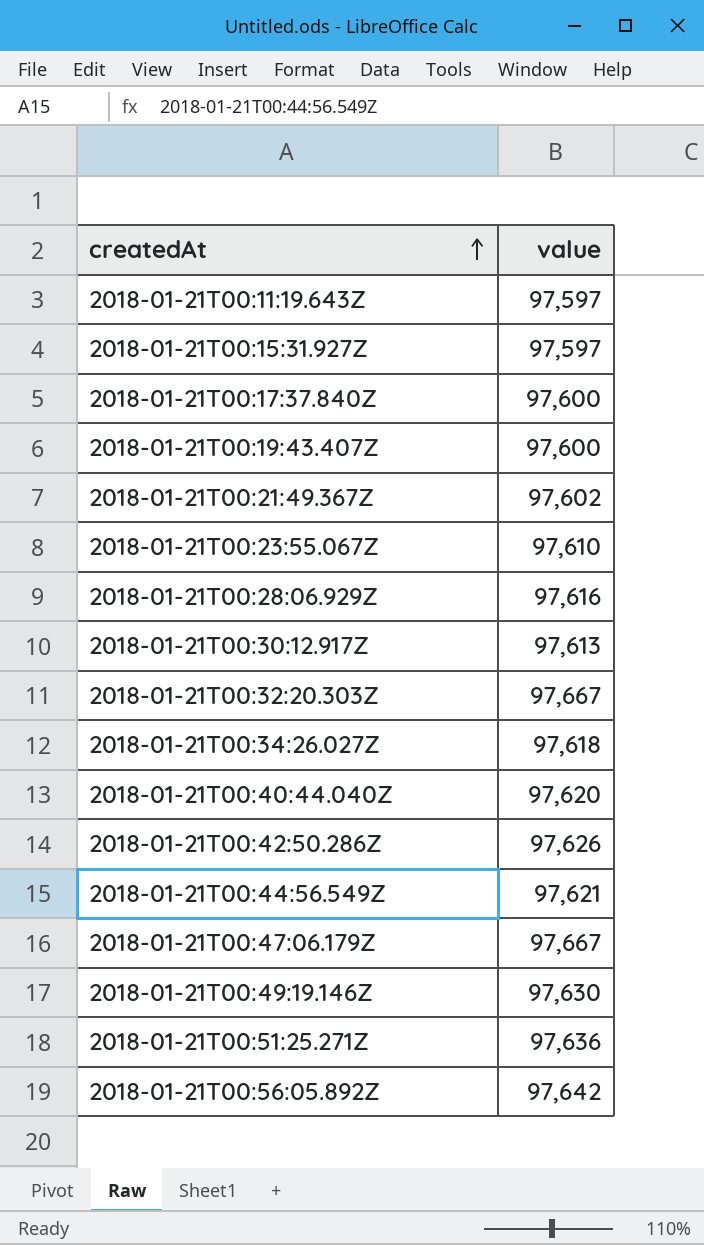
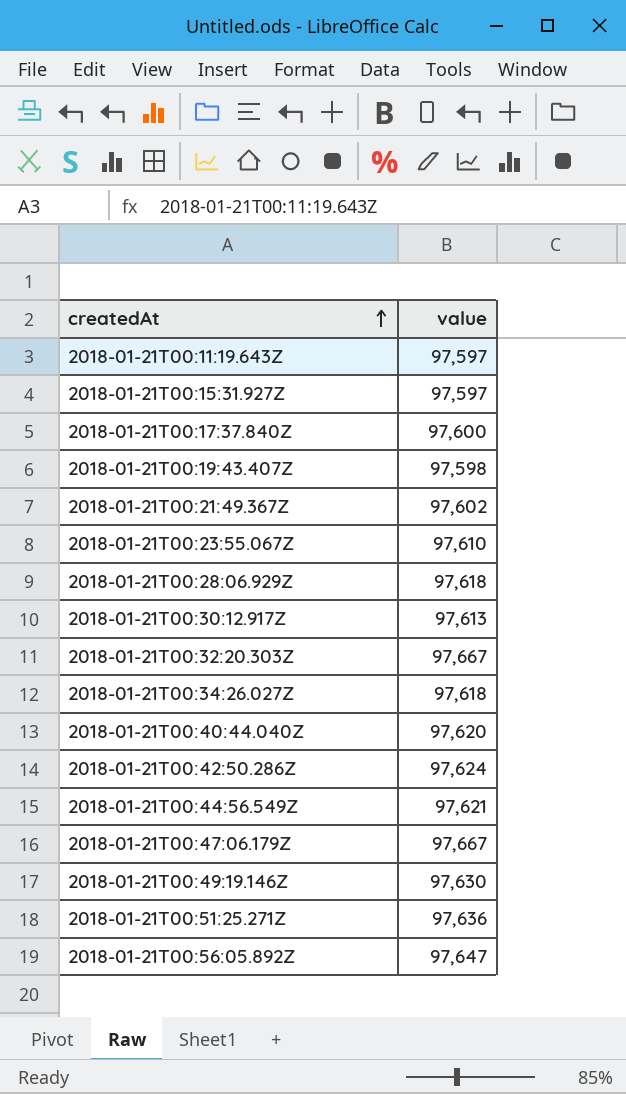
2018-01-21T00:19:43.407Z | value: 97,600 -> 97,598
2018-01-21T00:28:06.929Z | value: 97,616 -> 97,618
2018-01-21T00:42:50.286Z | value: 97,626 -> 97,624
2018-01-21T00:56:05.892Z | value: 97,642 -> 97,647

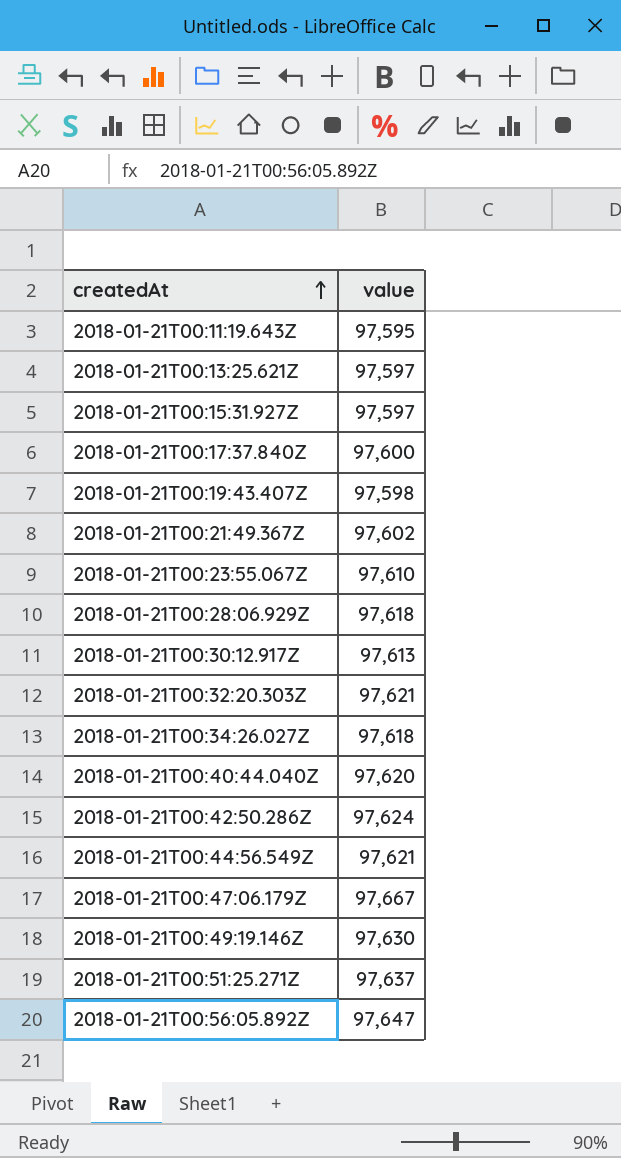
2018-01-21T00:11:19.643Z | value: 97,597 -> 97,595
row 2018-01-21T00:13:25.621Z: none -> 97,597
2018-01-21T00:32:20.303Z | value: 97,667 -> 97,621
2018-01-21T00:51:25.271Z | value: 97,636 -> 97,637

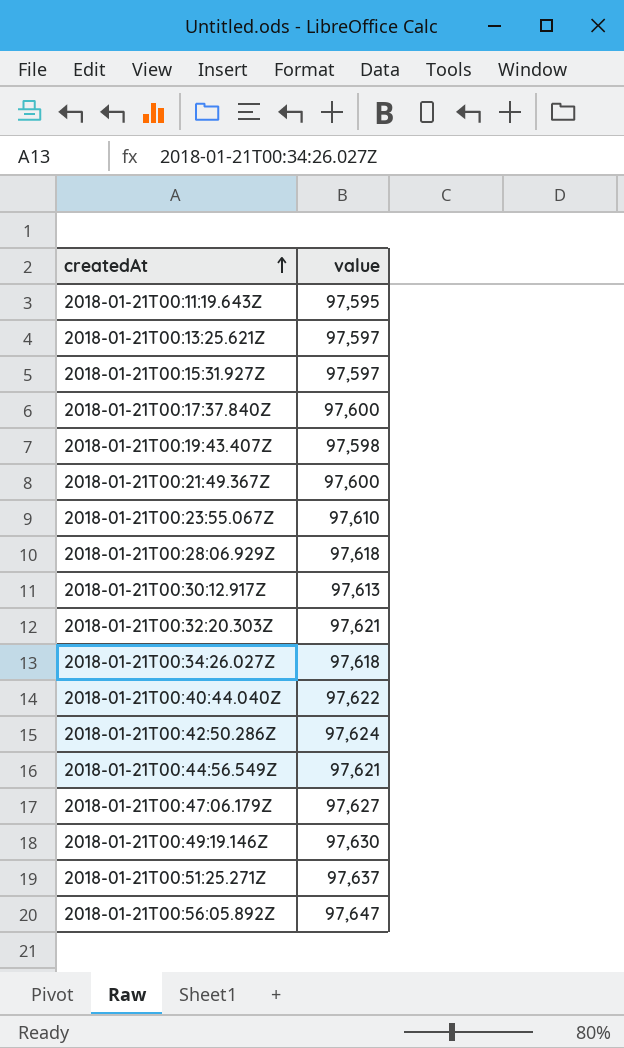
2018-01-21T00:21:49.367Z | value: 97,602 -> 97,600
2018-01-21T00:40:44.040Z | value: 97,620 -> 97,622
2018-01-21T00:47:06.179Z | value: 97,667 -> 97,627

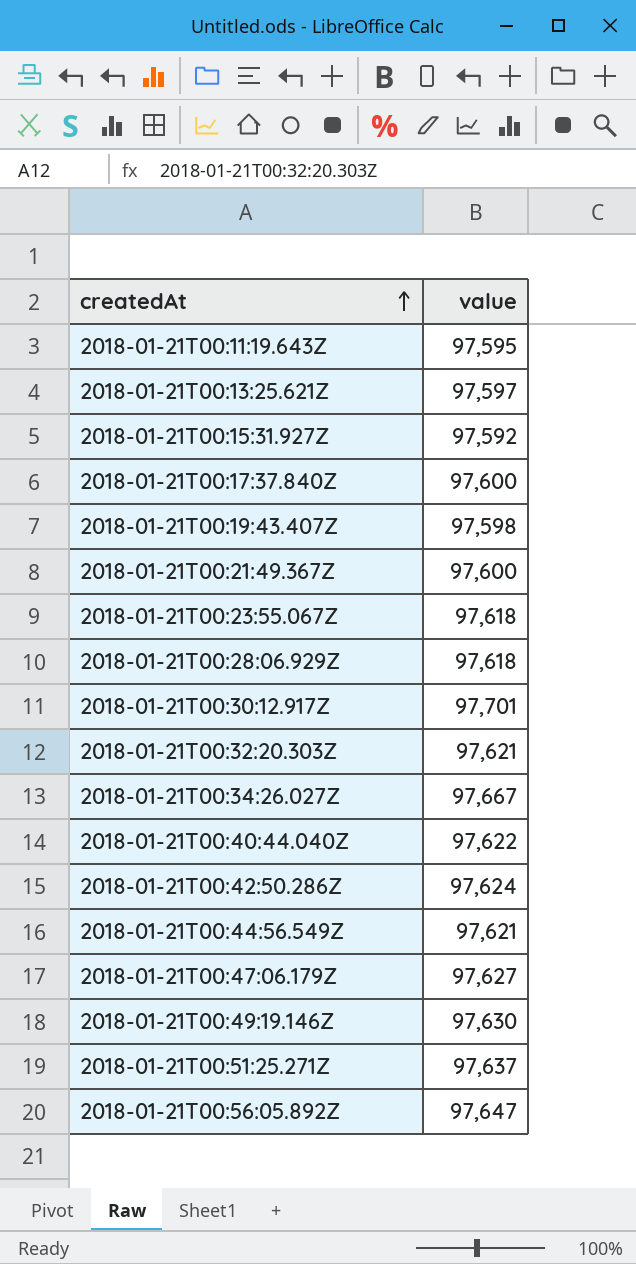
2018-01-21T00:15:31.927Z | value: 97,597 -> 97,592
2018-01-21T00:23:55.067Z | value: 97,610 -> 97,618
2018-01-21T00:30:12.917Z | value: 97,613 -> 97,701
2018-01-21T00:34:26.027Z | value: 97,618 -> 97,667

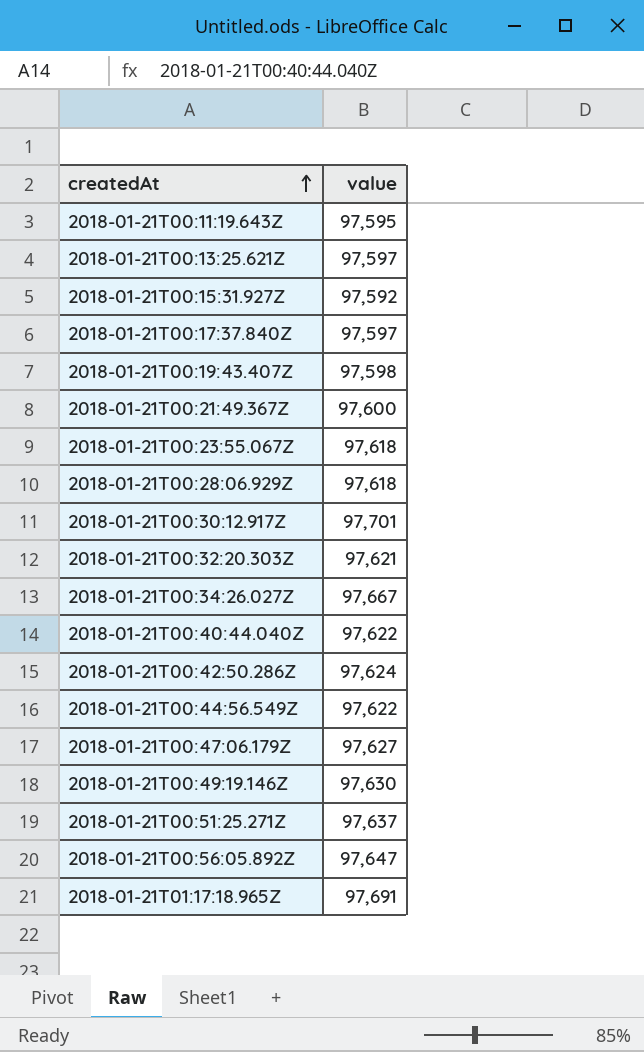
2018-01-21T00:17:37.840Z | value: 97,600 -> 97,597
2018-01-21T00:44:56.549Z | value: 97,621 -> 97,622
row 2018-01-21T01:17:18.965Z: none -> 97,691

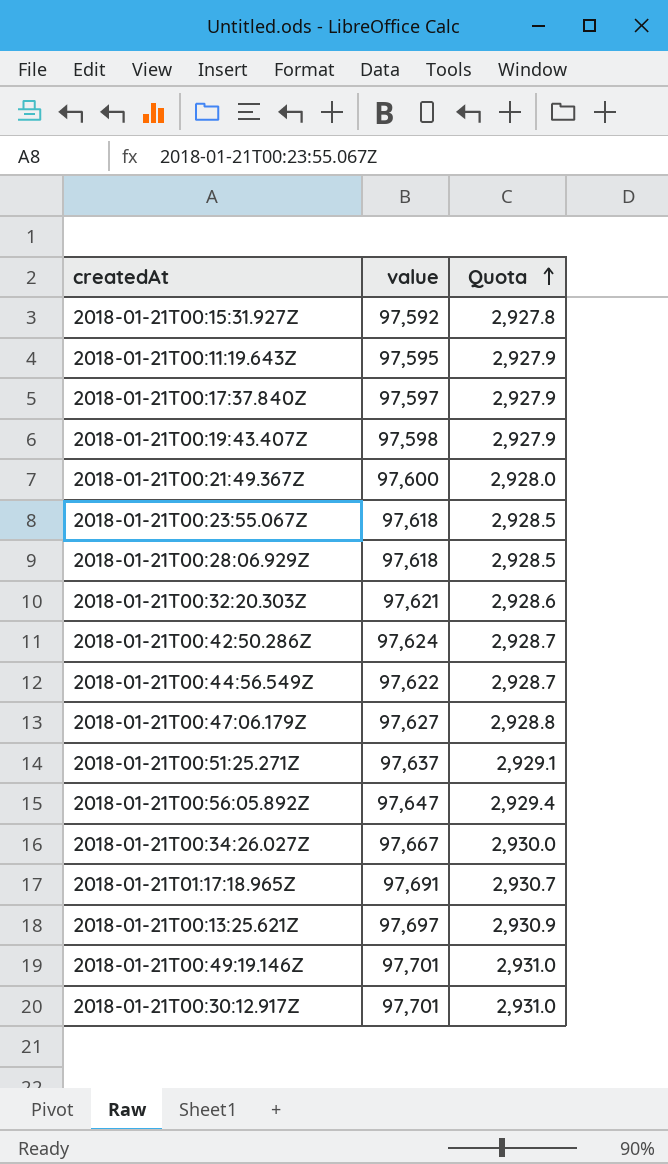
row order: createdAt ascending -> Quota ascending
column Quota | formula: none -> [value] * 0.03
row 2018-01-21T00:40:44.040Z: 97,622 -> none
2018-01-21T00:13:25.621Z | value: 97,597 -> 97,697
2018-01-21T00:49:19.146Z | value: 97,630 -> 97,701

